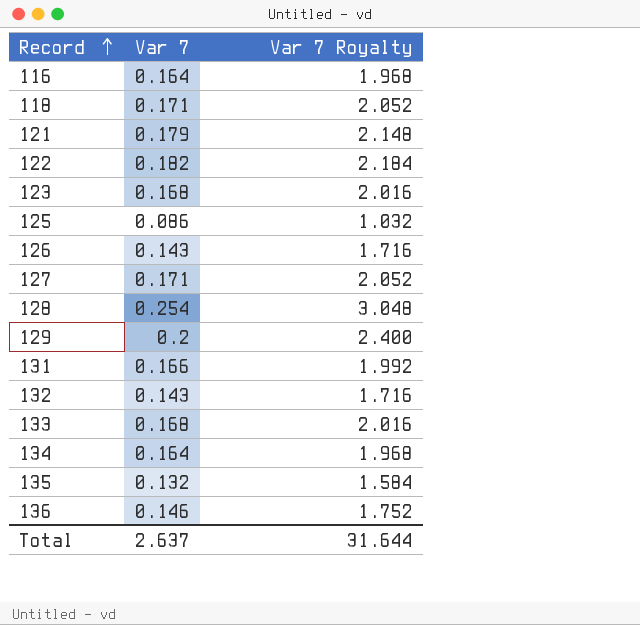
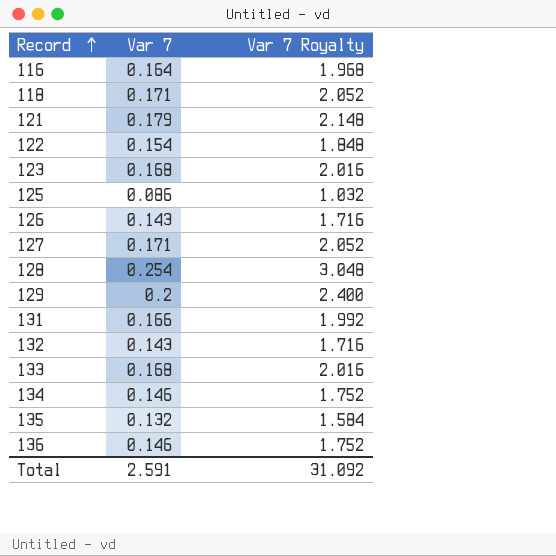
122 | Var 7: 0.182 -> 0.154
122 | Var 7 Royalty: 2.184 -> 1.848
134 | Var 7: 0.164 -> 0.146
134 | Var 7 Royalty: 1.968 -> 1.752
Total | Var 7: 2.637 -> 2.591
Total | Var 7 Royalty: 31.644 -> 31.092

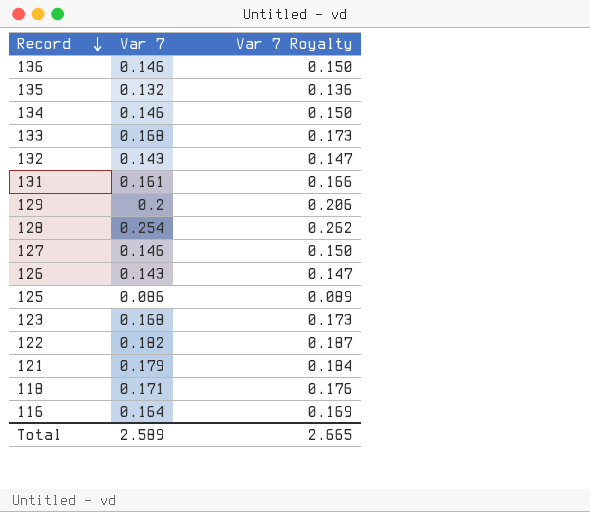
row order: Record ascending -> Record descending
column Var 7 Royalty | formula: [Var 7] * 12 -> [Var 7] * 1.03
131 | Var 7: 0.166 -> 0.161
127 | Var 7: 0.171 -> 0.146
122 | Var 7: 0.154 -> 0.182
Total | Var 7: 2.591 -> 2.589
Total | Var 7 Royalty: 31.092 -> 2.665

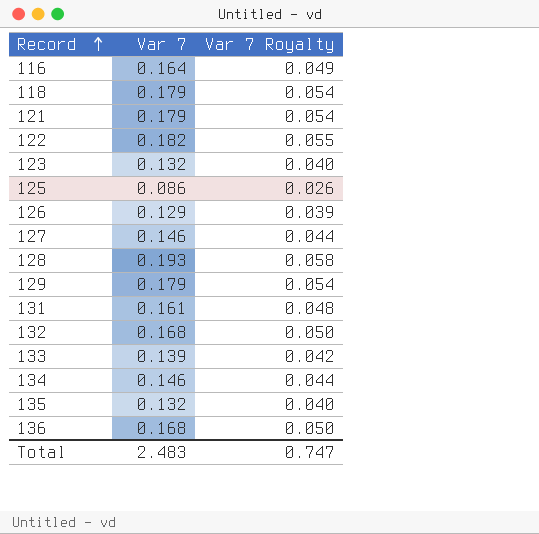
row order: Record descending -> Record ascending
column Var 7 Royalty | formula: [Var 7] * 1.03 -> [Var 7] * 0.3
118 | Var 7: 0.171 -> 0.179
123 | Var 7: 0.168 -> 0.132
126 | Var 7: 0.143 -> 0.129
128 | Var 7: 0.254 -> 0.193
129 | Var 7: 0.2 -> 0.179
132 | Var 7: 0.143 -> 0.168
133 | Var 7: 0.168 -> 0.139
136 | Var 7: 0.146 -> 0.168
Total | Var 7: 2.589 -> 2.483
Total | Var 7 Royalty: 2.665 -> 0.747

